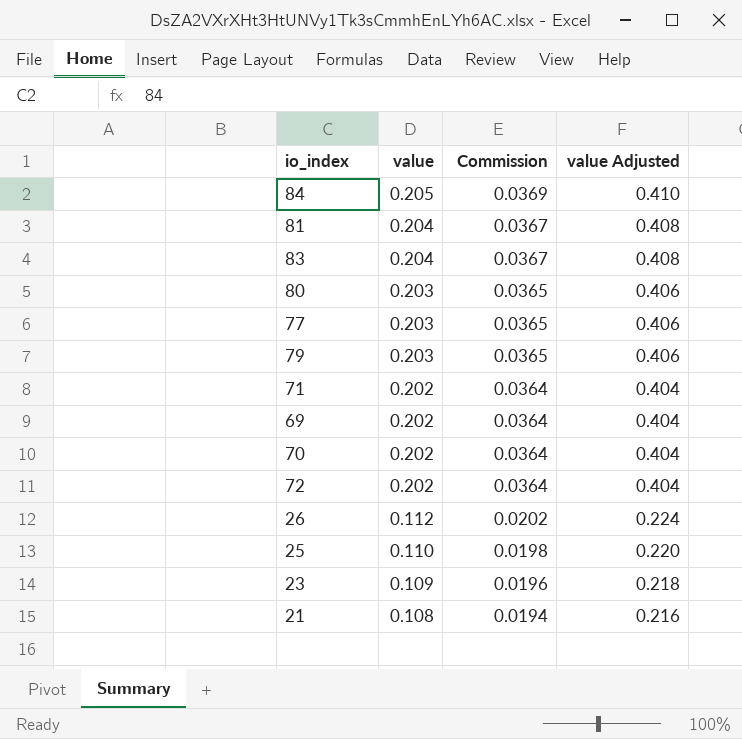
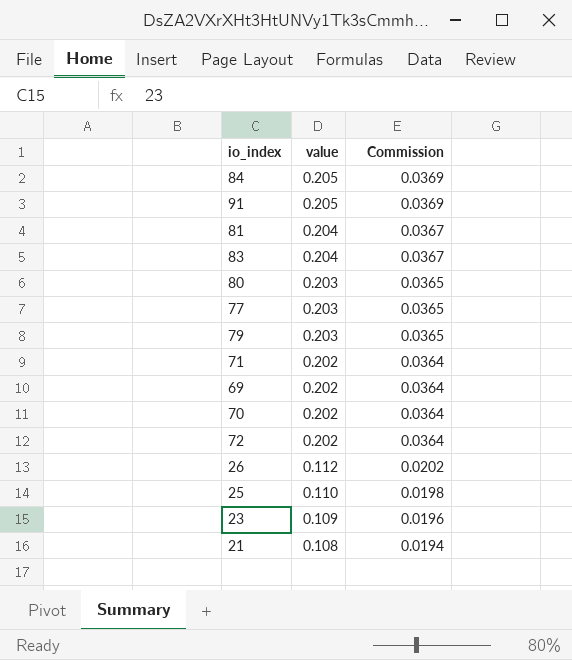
column value Adjusted | formula: [value] * 2 -> none
row 91: none -> 0.205 | 0.0369

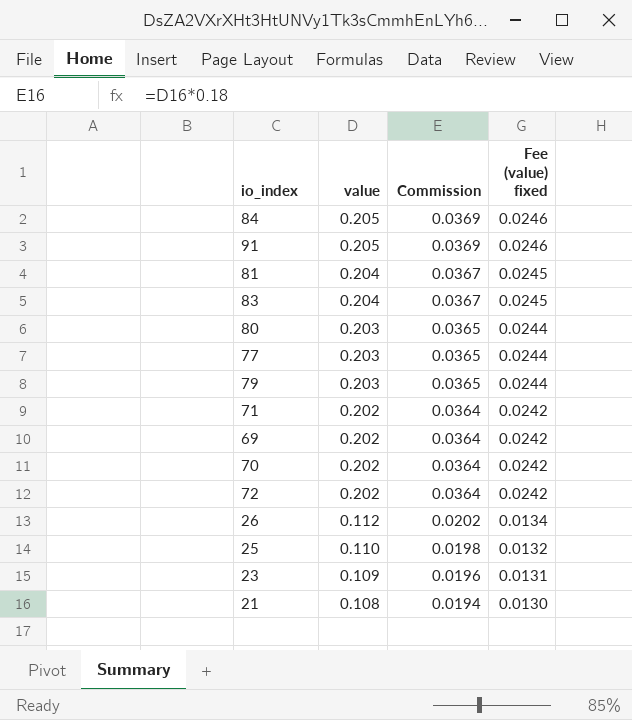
column Fee (value) fixed | formula: none -> [value] * 0.12

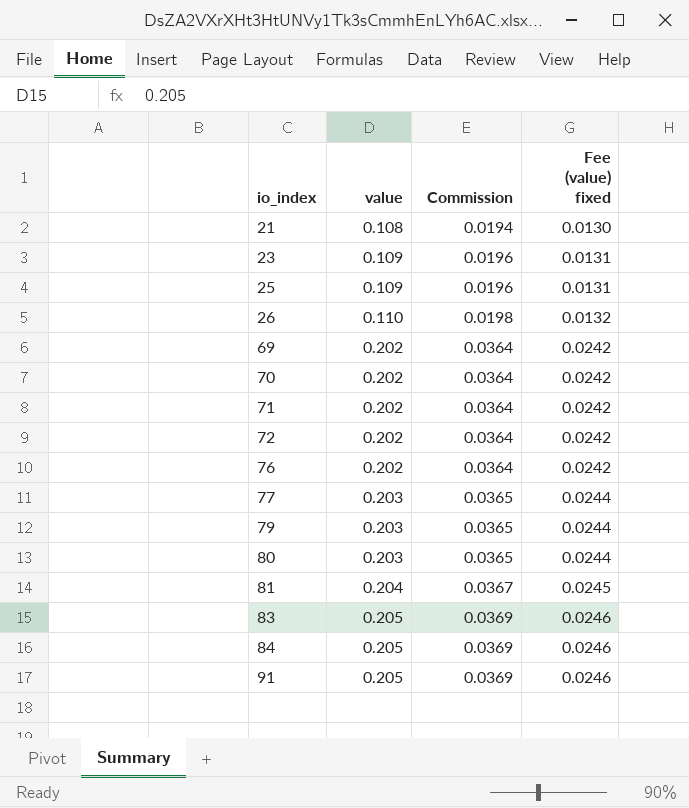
row order: value descending -> io_index ascending
25 | value: 0.110 -> 0.109
25 | Commission: 0.0198 -> 0.0196
25 | Fee (value) fixed: 0.0132 -> 0.0131
26 | value: 0.112 -> 0.110
26 | Commission: 0.0202 -> 0.0198
26 | Fee (value) fixed: 0.0134 -> 0.0132
row 76: none -> 0.202 | 0.0364 | 0.0242
83 | value: 0.204 -> 0.205
83 | Commission: 0.0367 -> 0.0369
83 | Fee (value) fixed: 0.0245 -> 0.0246

